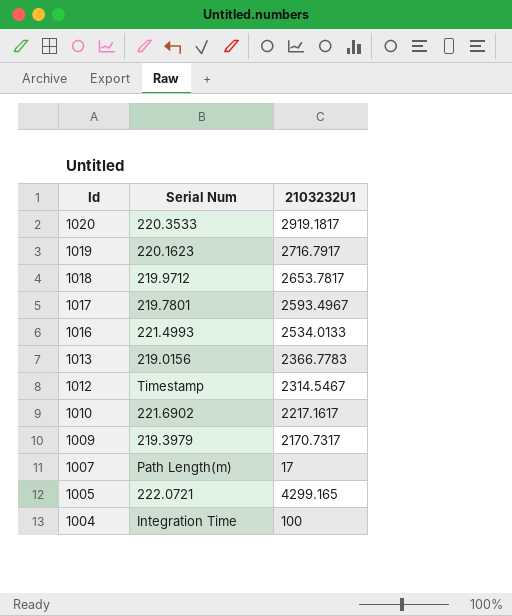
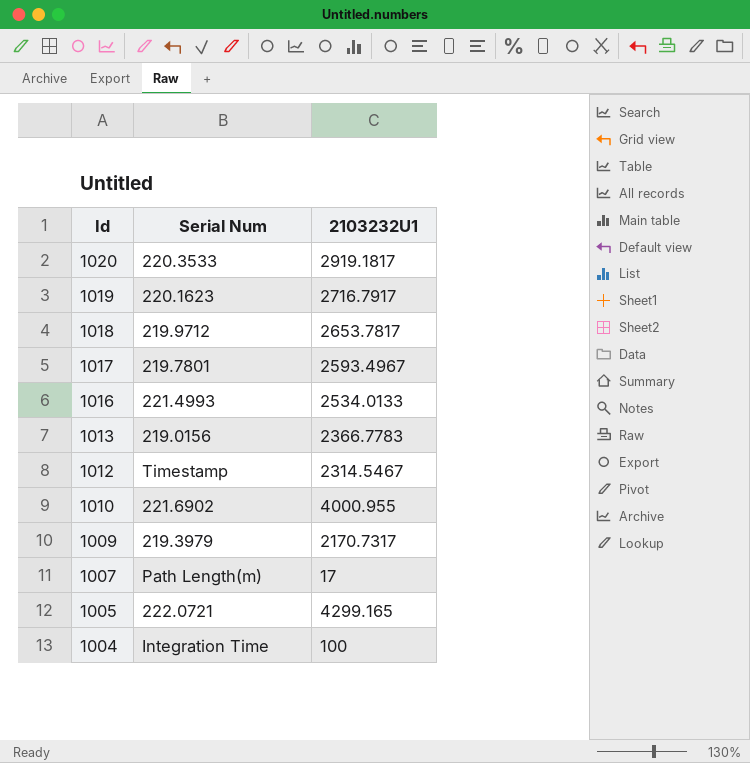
1010 | 2103232U1: 2217.1617 -> 4000.955

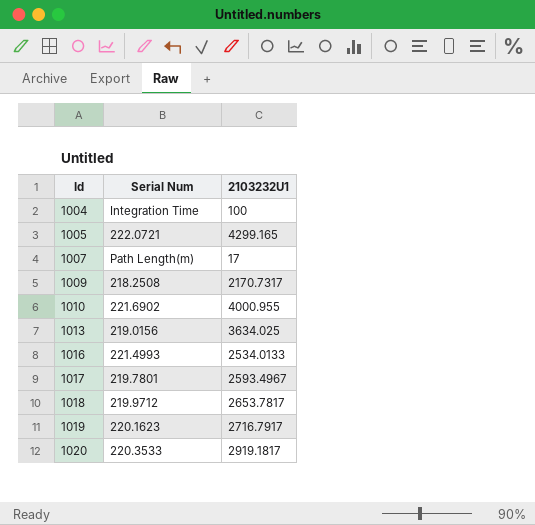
row order: Id descending -> Id ascending
row 1012: Timestamp | 2314.5467 -> none
1009 | Serial Num: 219.3979 -> 218.2508
1013 | 2103232U1: 2366.7783 -> 3634.025

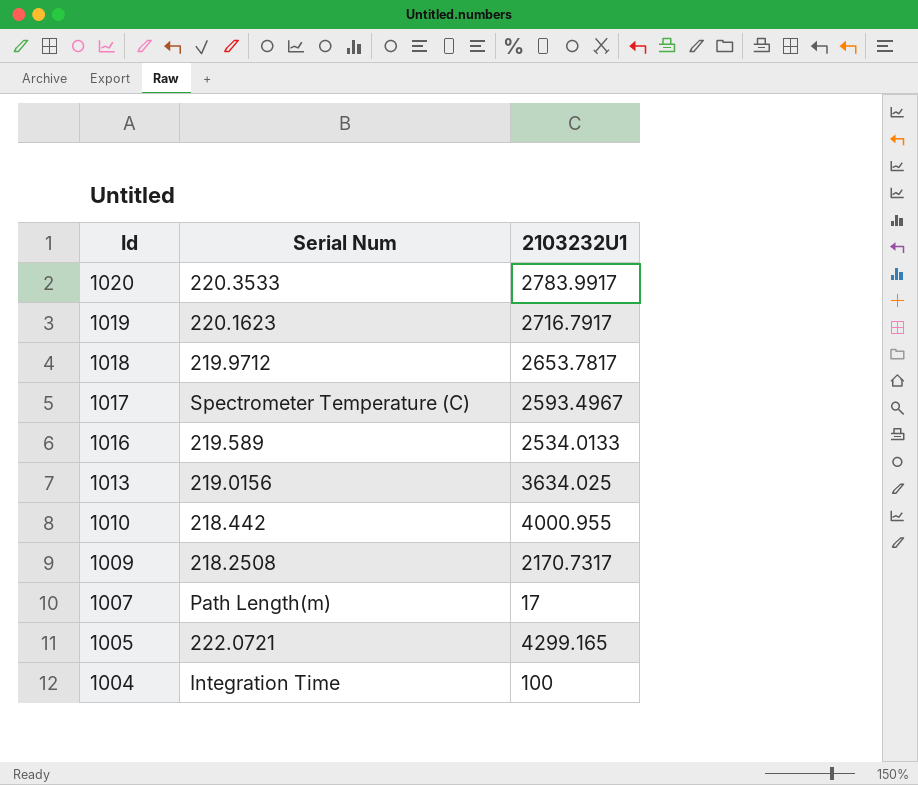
row order: Id ascending -> Id descending
1020 | 2103232U1: 2919.1817 -> 2783.9917
1017 | Serial Num: 219.7801 -> Spectrometer Temperature (C)
1016 | Serial Num: 221.4993 -> 219.589
1010 | Serial Num: 221.6902 -> 218.442

